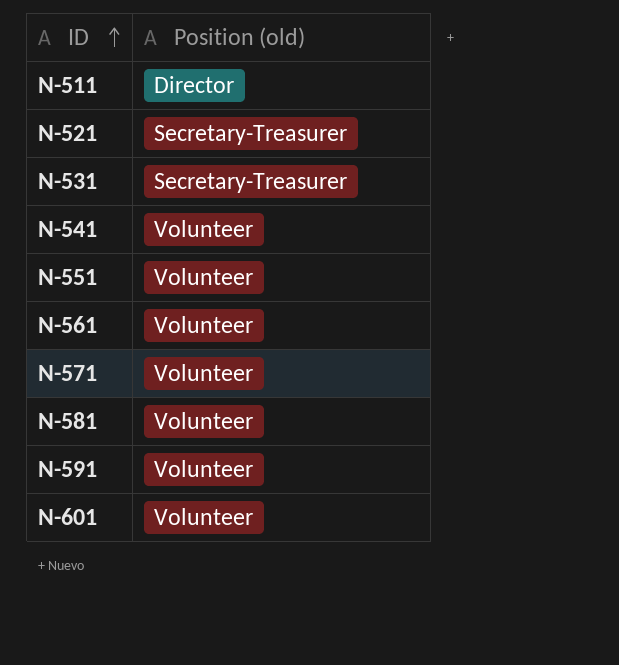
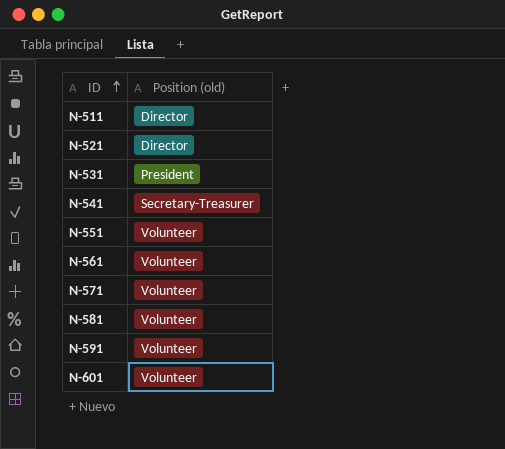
N-521 | Position (old): Secretary-Treasurer -> Director
N-531 | Position (old): Secretary-Treasurer -> President
N-541 | Position (old): Volunteer -> Secretary-Treasurer

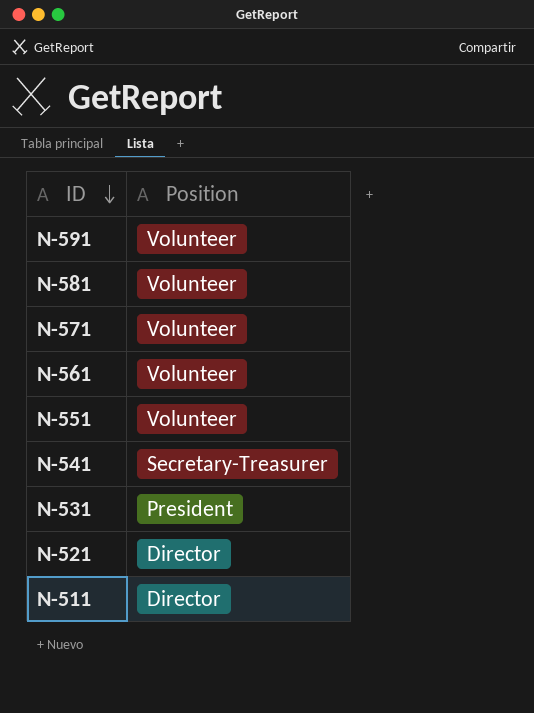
row order: ID ascending -> ID descending
column name: Position (old) -> Position
row N-601: Volunteer -> none

